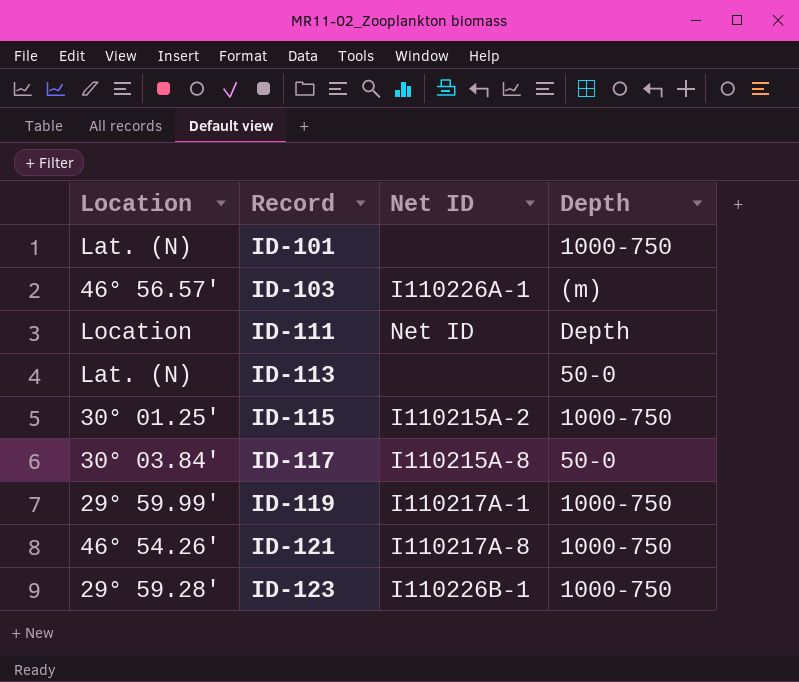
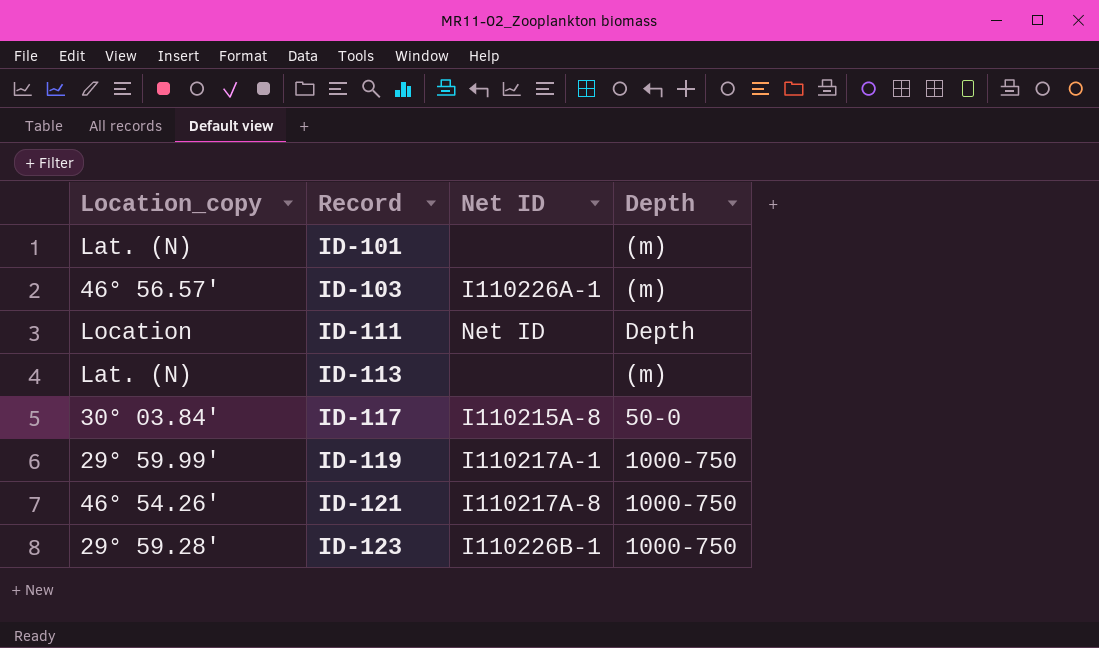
column name: Location -> Location_copy
row ID-115: 30° 01.25' | I110215A-2 | 1000-750 -> none
ID-101 | Depth: 1000-750 -> (m)
ID-113 | Depth: 50-0 -> (m)

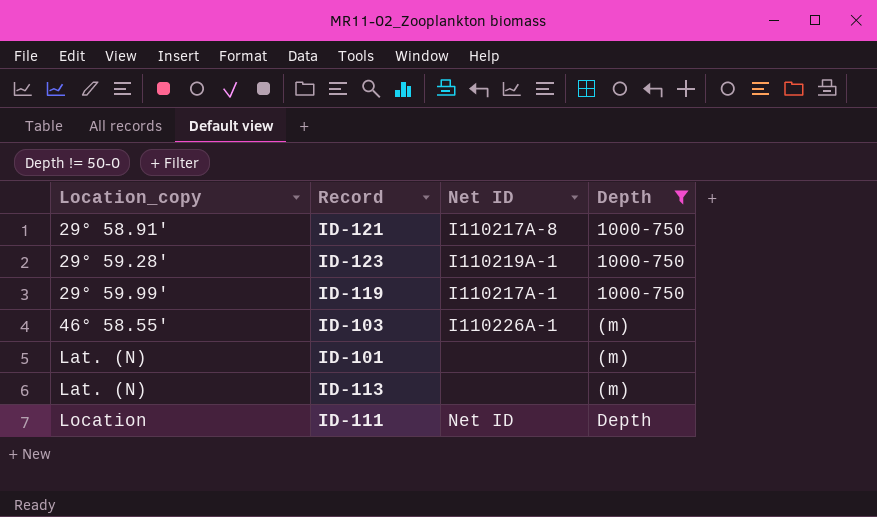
filter: none -> Depth != 50-0
row order: Record ascending -> Location_copy ascending
ID-121 | Location_copy: 46° 54.26' -> 29° 58.91'
ID-123 | Net ID: I110226B-1 -> I110219A-1
ID-103 | Location_copy: 46° 56.57' -> 46° 58.55'

